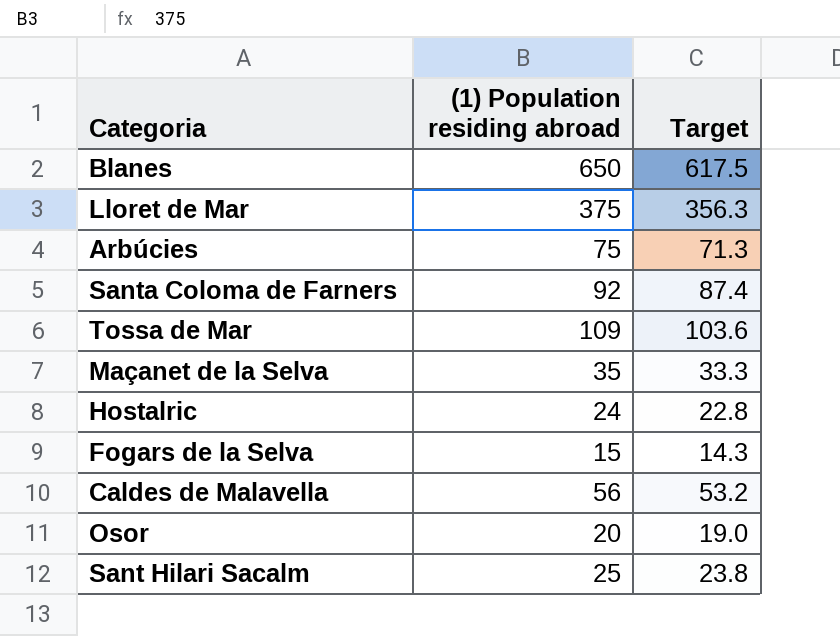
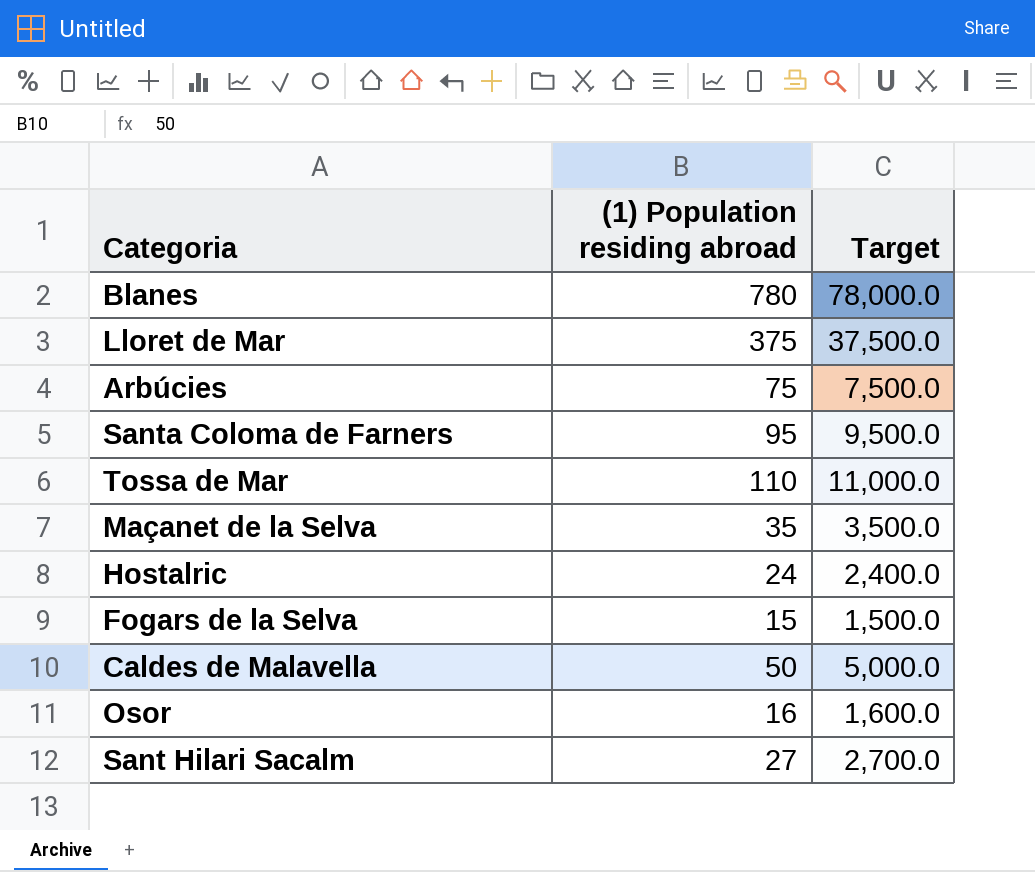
column Target | formula: [(1) Population residing abroad] * 0.95 -> [(1) Population residing abroad] * 100
Blanes | (1) Population residing abroad: 650 -> 780
Santa Coloma de Farners | (1) Population residing abroad: 92 -> 95
Tossa de Mar | (1) Population residing abroad: 109 -> 110
Caldes de Malavella | (1) Population residing abroad: 56 -> 50
Osor | (1) Population residing abroad: 20 -> 16
Sant Hilari Sacalm | (1) Population residing abroad: 25 -> 27

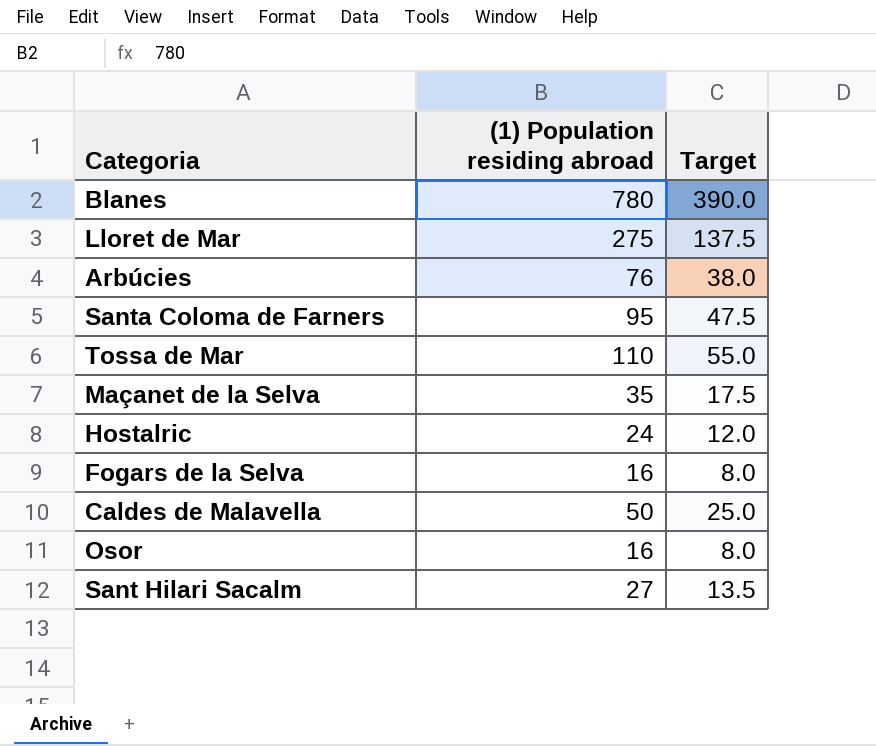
column Target | formula: [(1) Population residing abroad] * 100 -> [(1) Population residing abroad] * 0.5
Lloret de Mar | (1) Population residing abroad: 375 -> 275
Arbúcies | (1) Population residing abroad: 75 -> 76
Fogars de la Selva | (1) Population residing abroad: 15 -> 16

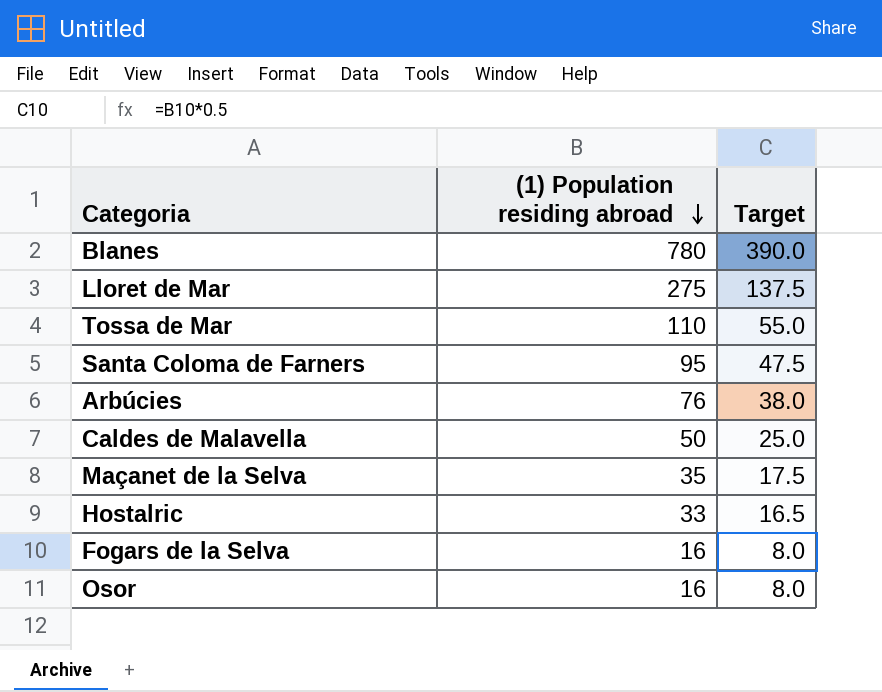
row order: none -> (1) Population residing abroad descending
row Sant Hilari Sacalm: 27 | 13.5 -> none
Hostalric | (1) Population residing abroad: 24 -> 33
Hostalric | Target: 12.0 -> 16.5

